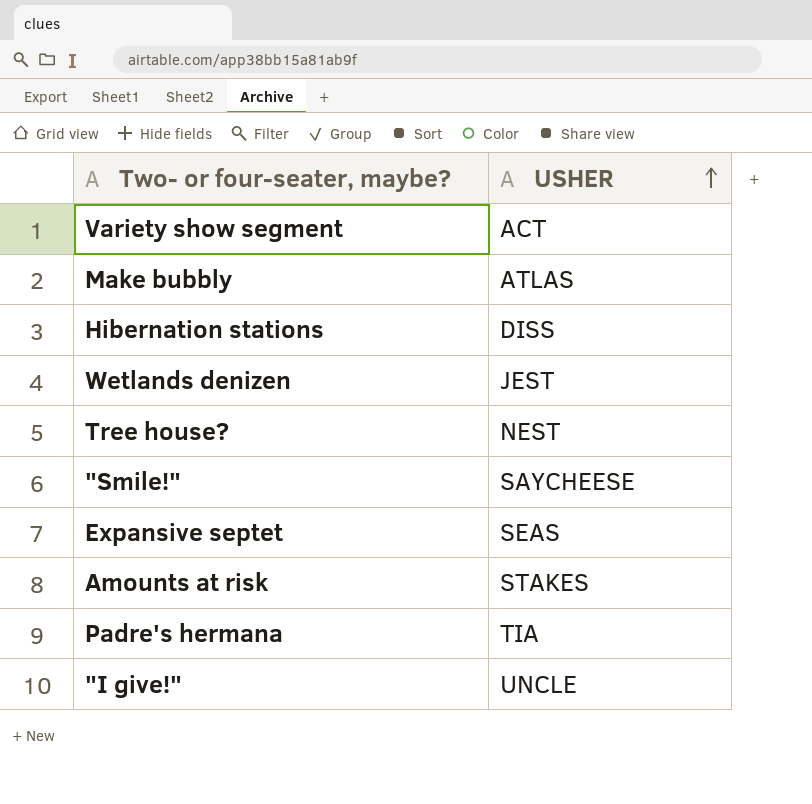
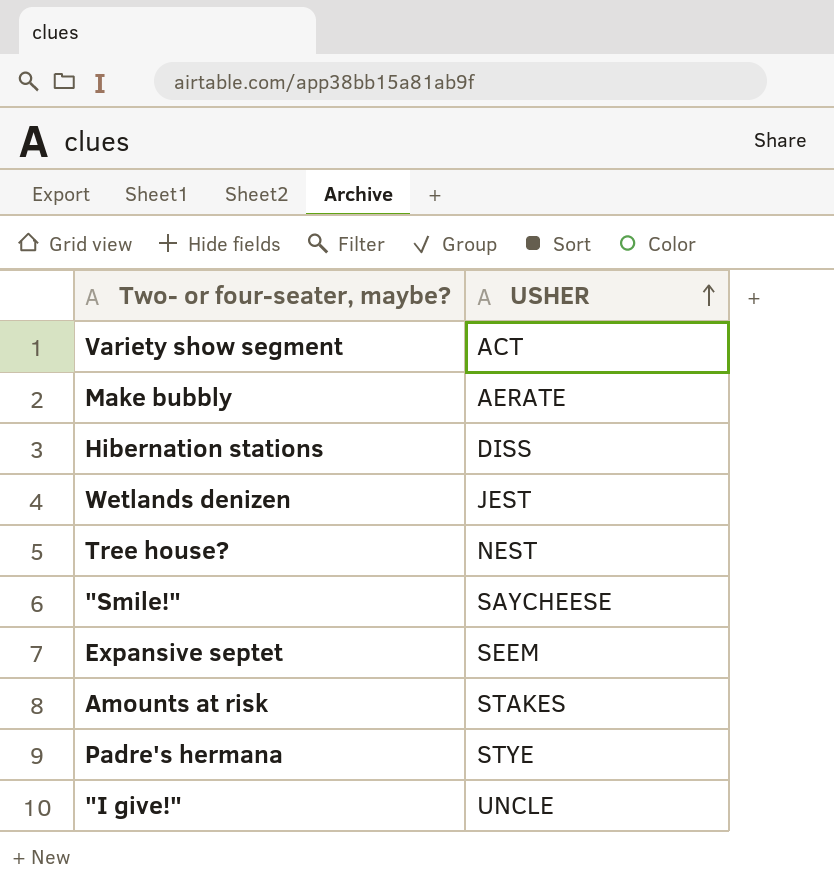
Make bubbly | USHER: ATLAS -> AERATE
Expansive septet | USHER: SEAS -> SEEM
Padre's hermana | USHER: TIA -> STYE

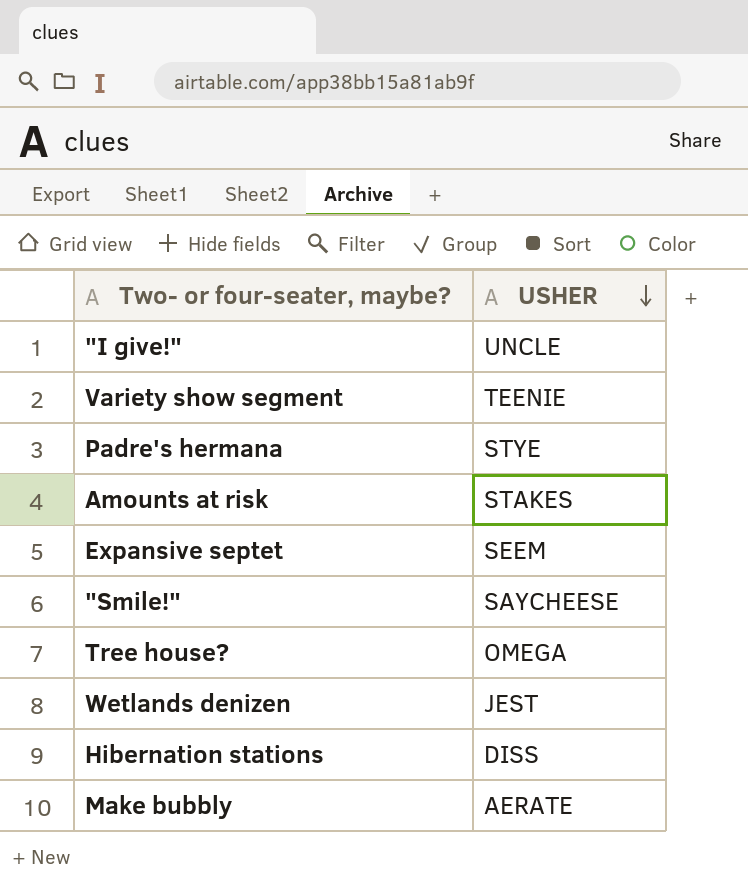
row order: USHER ascending -> USHER descending
Variety show segment | USHER: ACT -> TEENIE
Tree house? | USHER: NEST -> OMEGA

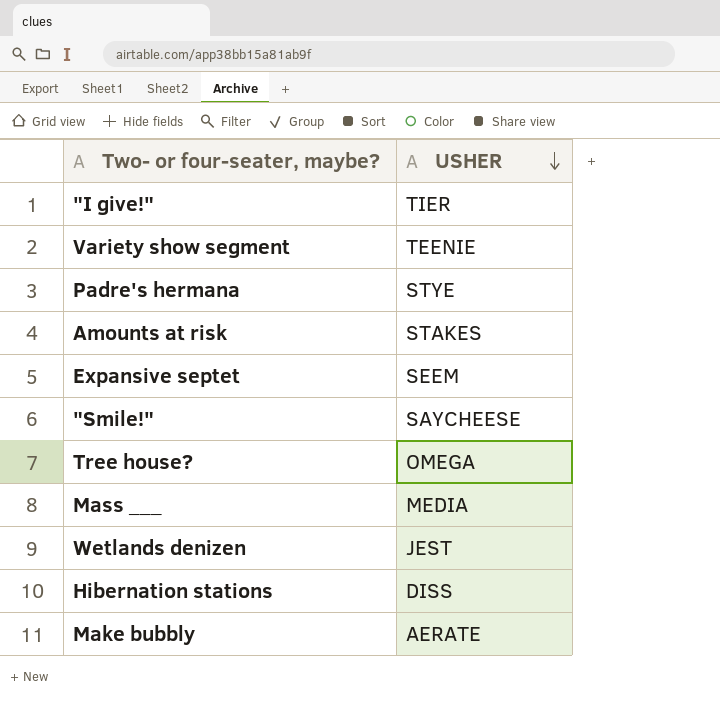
"I give!" | USHER: UNCLE -> TIER
row Mass ___: none -> MEDIA

